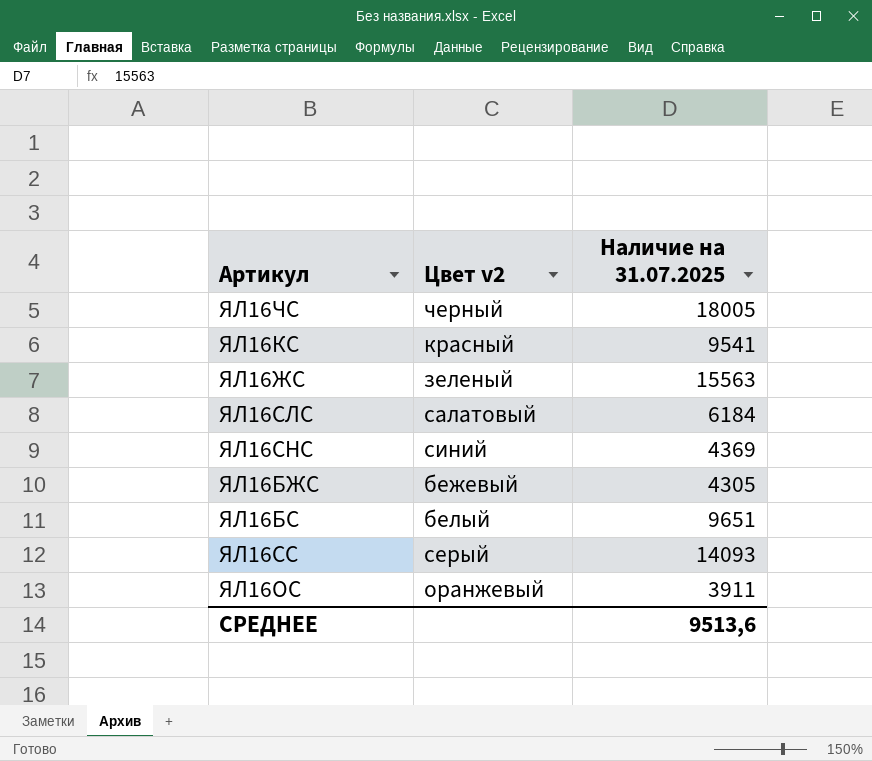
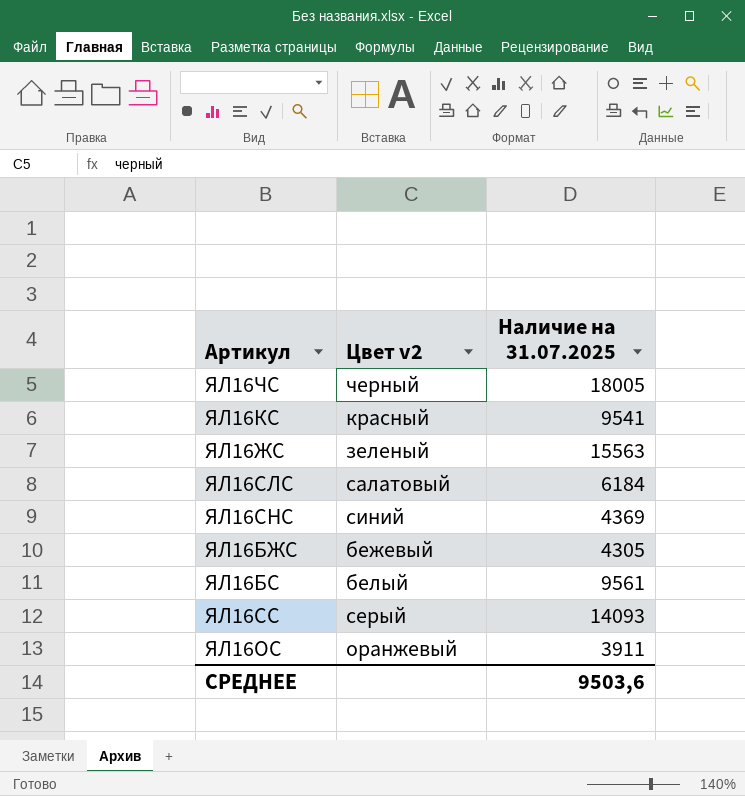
ЯЛ16БС | Наличие на 31.07.2025: 9651 -> 9561
СРЕДНЕЕ | Наличие на 31.07.2025: 9513,6 -> 9503,6

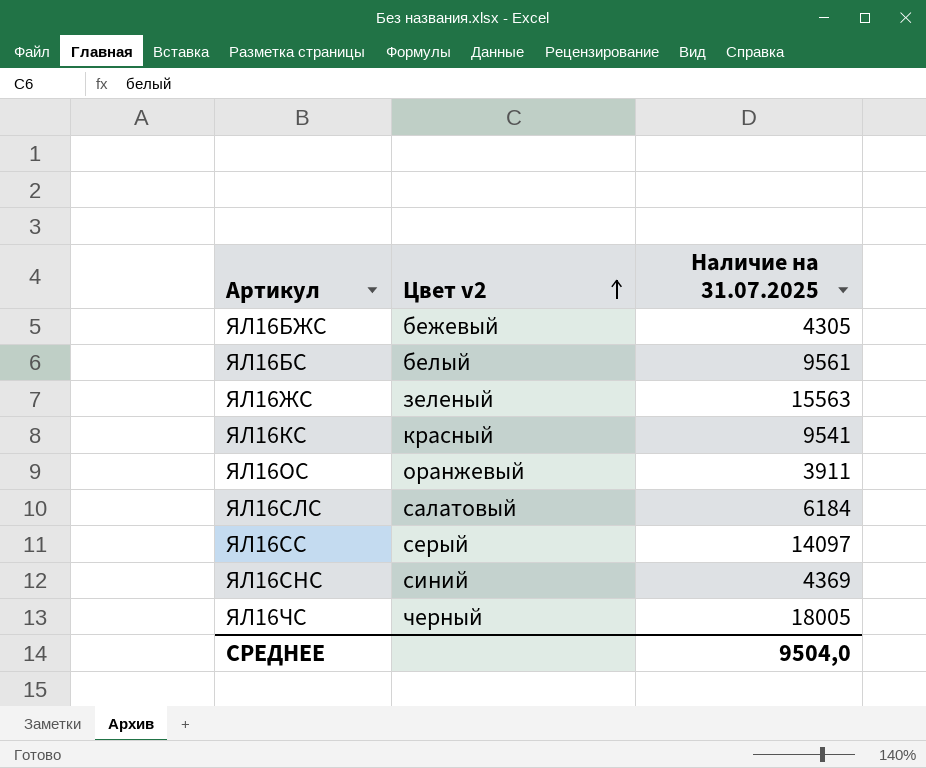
row order: none -> Цвет v2 ascending
ЯЛ16СС | Наличие на 31.07.2025: 14093 -> 14097
СРЕДНЕЕ | Наличие на 31.07.2025: 9503,6 -> 9504,0

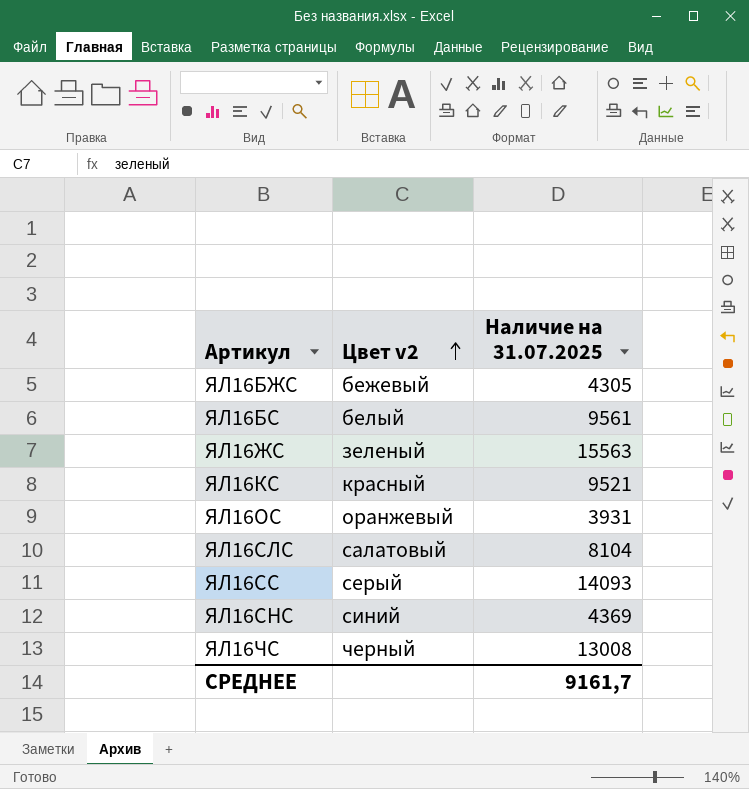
ЯЛ16КС | Наличие на 31.07.2025: 9541 -> 9521
ЯЛ16ОС | Наличие на 31.07.2025: 3911 -> 3931
ЯЛ16СЛС | Наличие на 31.07.2025: 6184 -> 8104
ЯЛ16СС | Наличие на 31.07.2025: 14097 -> 14093
ЯЛ16ЧС | Наличие на 31.07.2025: 18005 -> 13008
СРЕДНЕЕ | Наличие на 31.07.2025: 9504,0 -> 9161,7

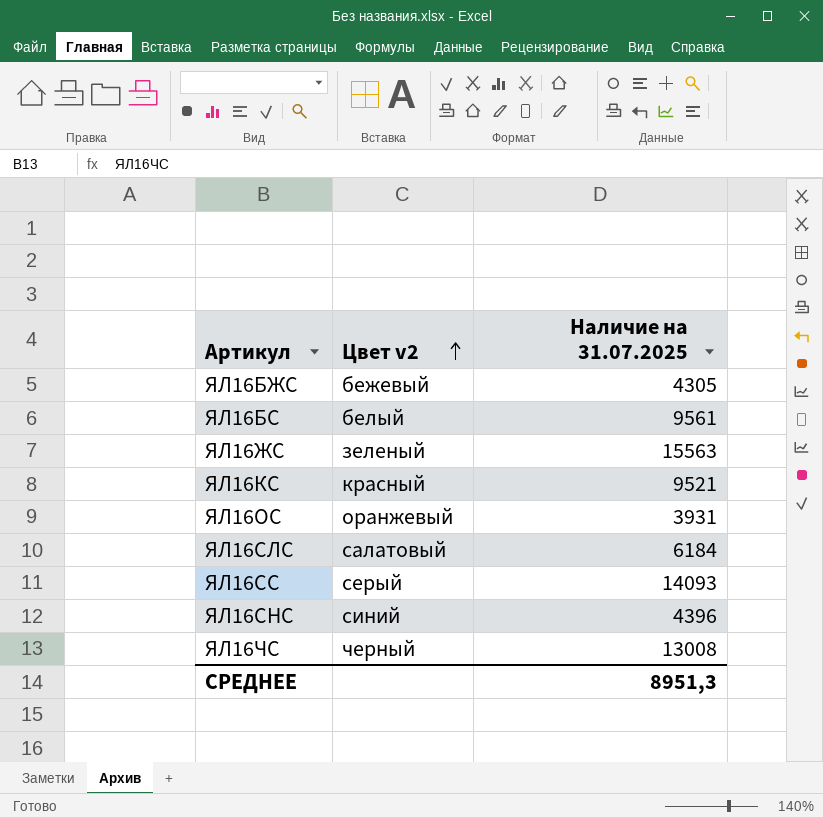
ЯЛ16СЛС | Наличие на 31.07.2025: 8104 -> 6184
ЯЛ16СНС | Наличие на 31.07.2025: 4369 -> 4396
СРЕДНЕЕ | Наличие на 31.07.2025: 9161,7 -> 8951,3

